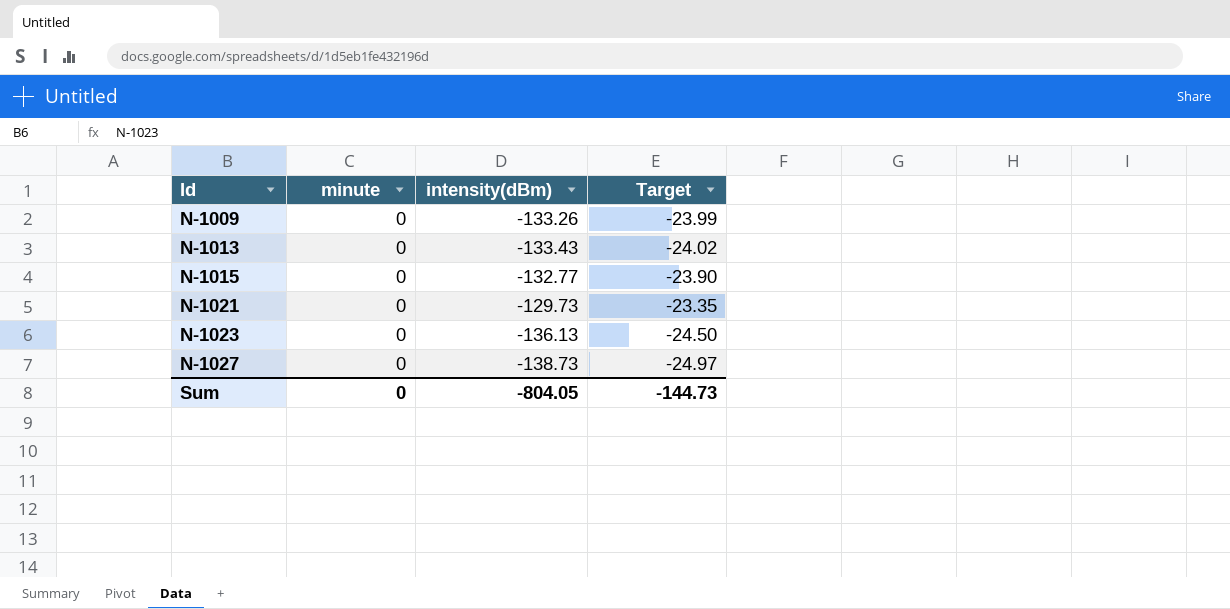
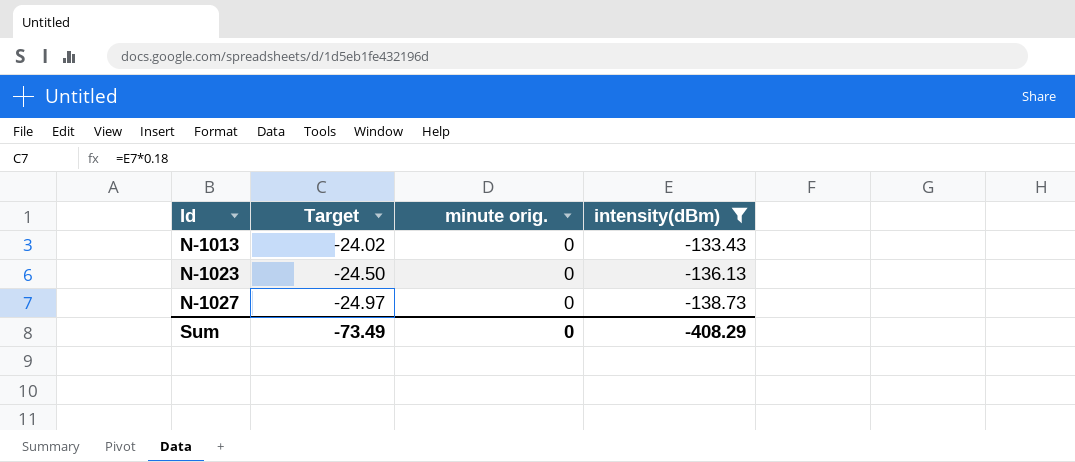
filter: none -> intensity(dBm) <= -133.43
column Target | position: 4 -> 2
column name: minute -> minute orig.
Sum | Target: -144.73 -> -73.49
Sum | intensity(dBm): -804.05 -> -408.29

